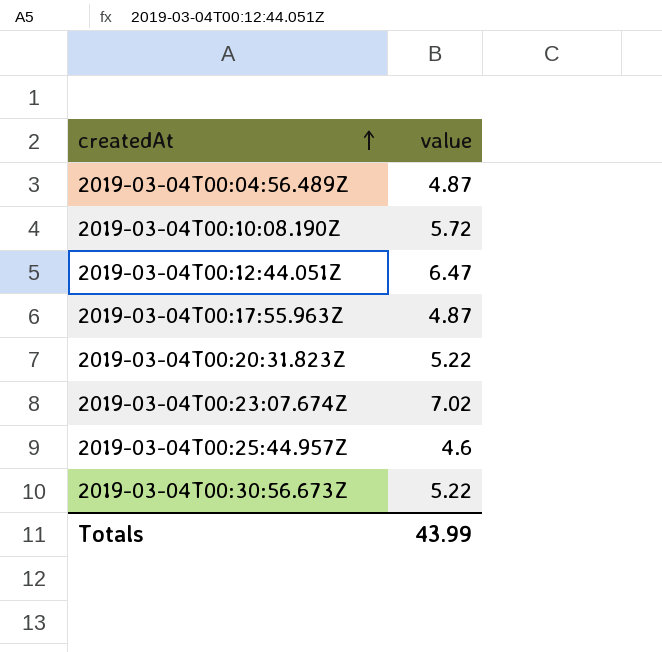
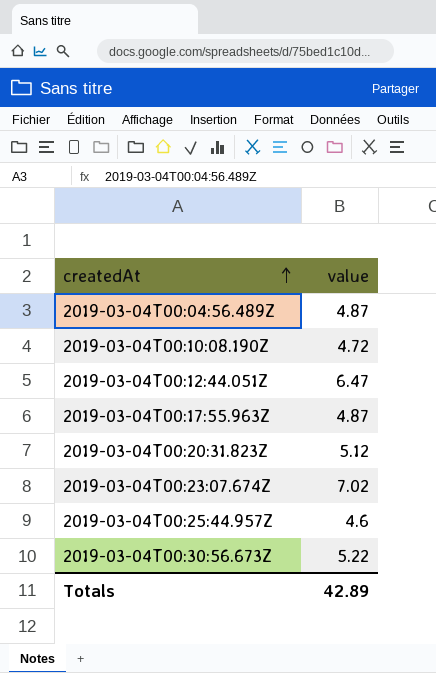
2019-03-04T00:10:08.190Z | value: 5.72 -> 4.72
2019-03-04T00:20:31.823Z | value: 5.22 -> 5.12
Totals | value: 43.99 -> 42.89

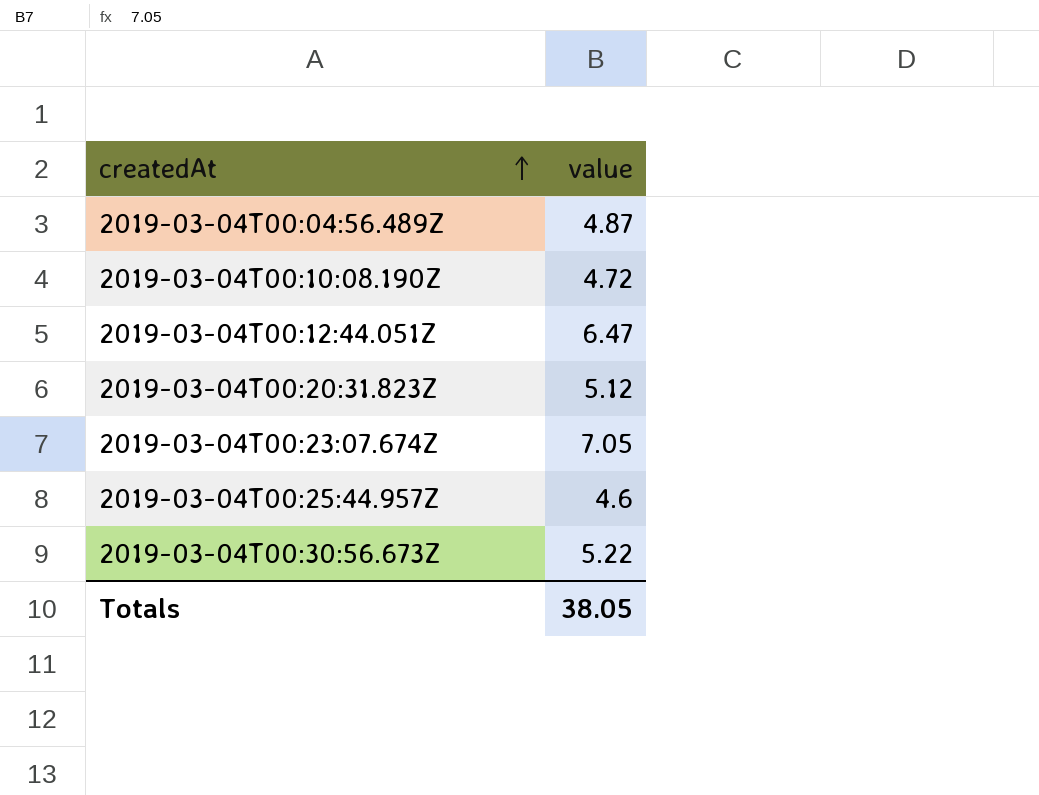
row 2019-03-04T00:17:55.963Z: 4.87 -> none
2019-03-04T00:23:07.674Z | value: 7.02 -> 7.05
Totals | value: 42.89 -> 38.05

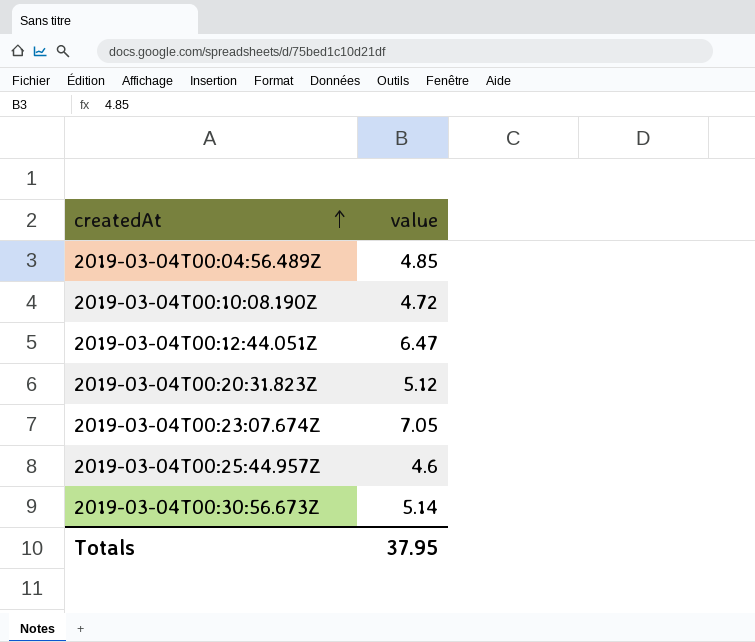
2019-03-04T00:04:56.489Z | value: 4.87 -> 4.85
2019-03-04T00:30:56.673Z | value: 5.22 -> 5.14
Totals | value: 38.05 -> 37.95

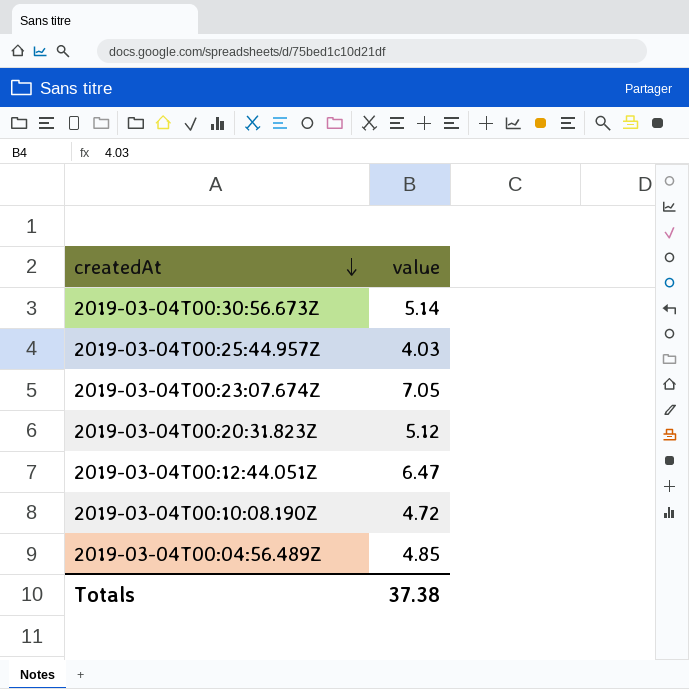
row order: createdAt ascending -> createdAt descending
2019-03-04T00:25:44.957Z | value: 4.6 -> 4.03
Totals | value: 37.95 -> 37.38

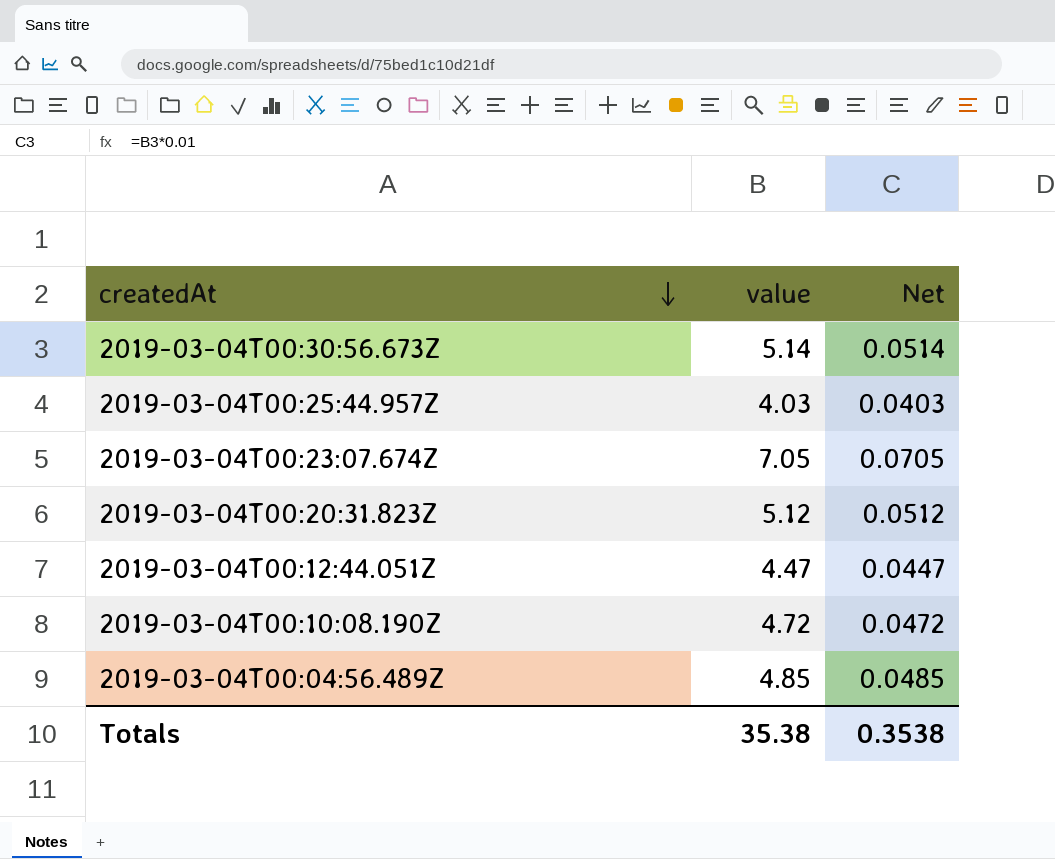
column Net | formula: none -> [value] * 0.01
2019-03-04T00:12:44.051Z | value: 6.47 -> 4.47
Totals | value: 37.38 -> 35.38

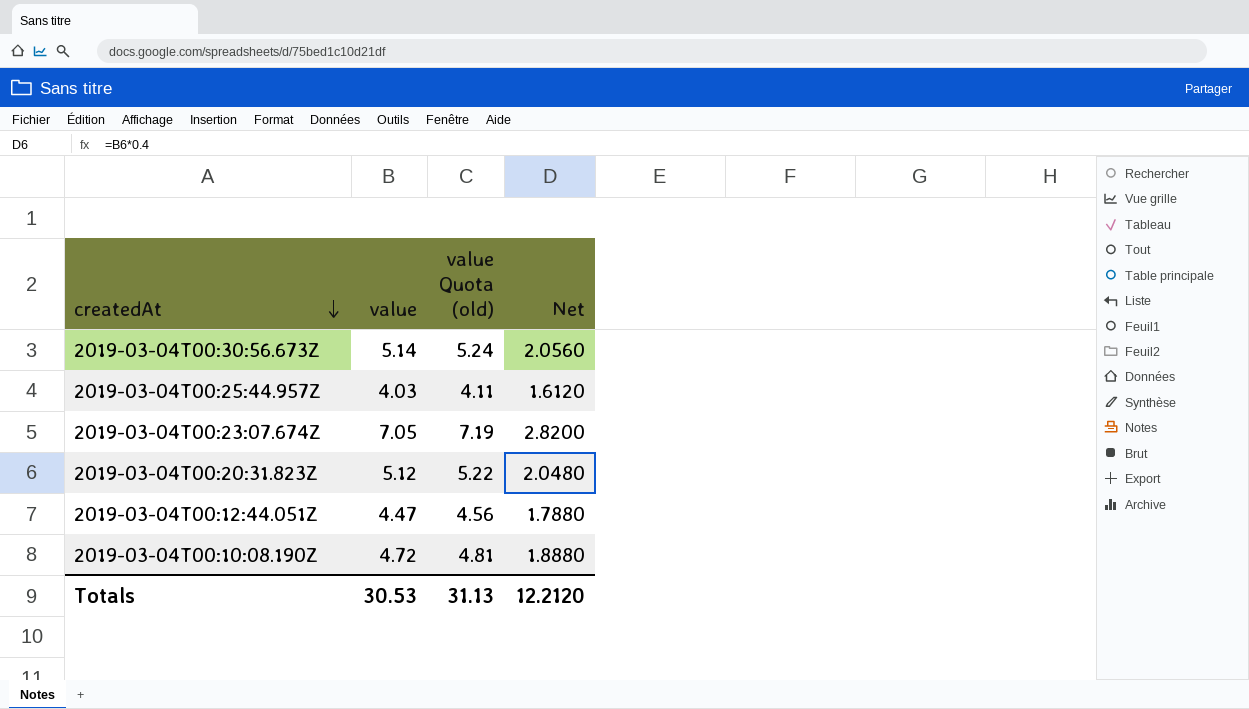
column value Quota (old) | formula: none -> [value] * 1.02
column Net | formula: [value] * 0.01 -> [value] * 0.4
row 2019-03-04T00:04:56.489Z: 4.85 | 0.0485 -> none
Totals | value: 35.38 -> 30.53
Totals | Net: 0.3538 -> 12.2120

